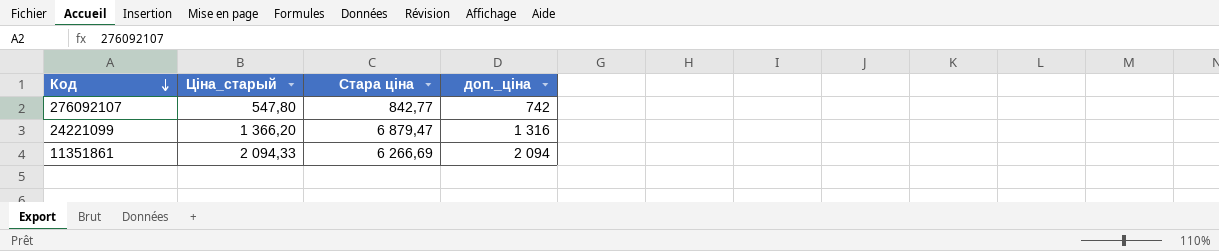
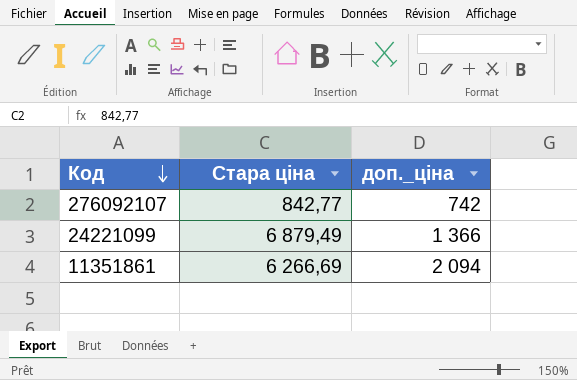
column Ціна_старый | position: 2 -> none
24221099 | Стара ціна: 6 879,47 -> 6 879,49
24221099 | доп._ціна: 1 316 -> 1 366

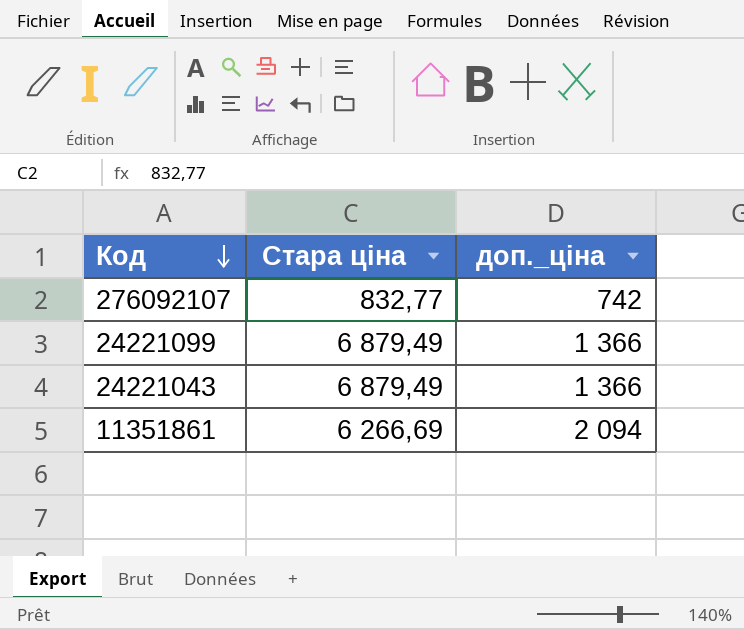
276092107 | Стара ціна: 842,77 -> 832,77
row 24221043: none -> 6 879,49 | 1 366

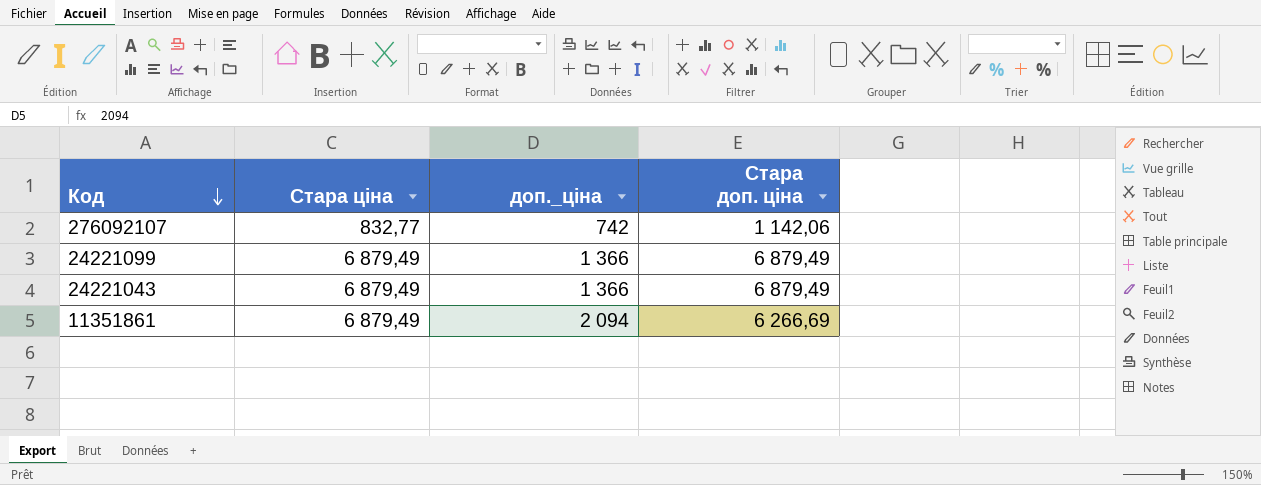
column Стара доп. ціна | position: none -> 4
11351861 | Стара ціна: 6 266,69 -> 6 879,49

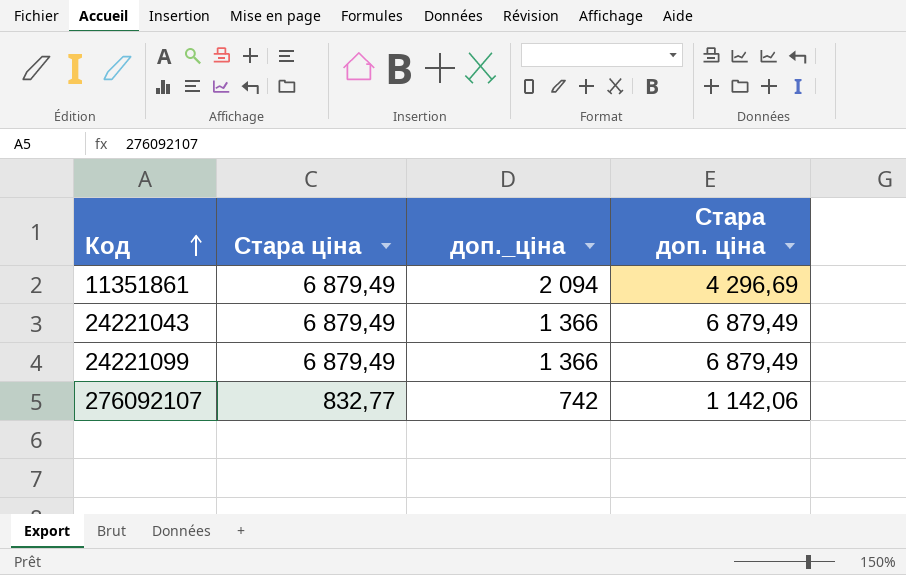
row order: Код descending -> Код ascending
11351861 | Стара доп. ціна: 6 266,69 -> 4 296,69

